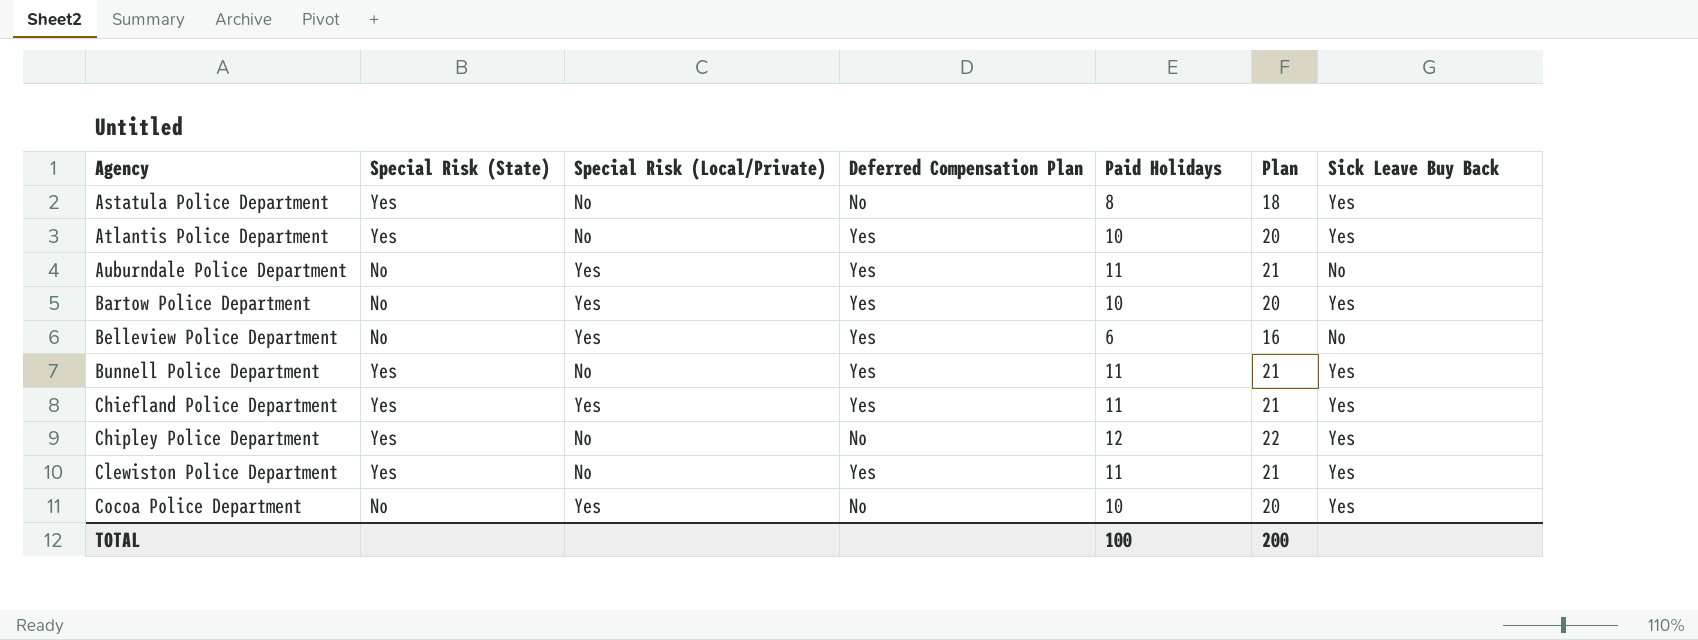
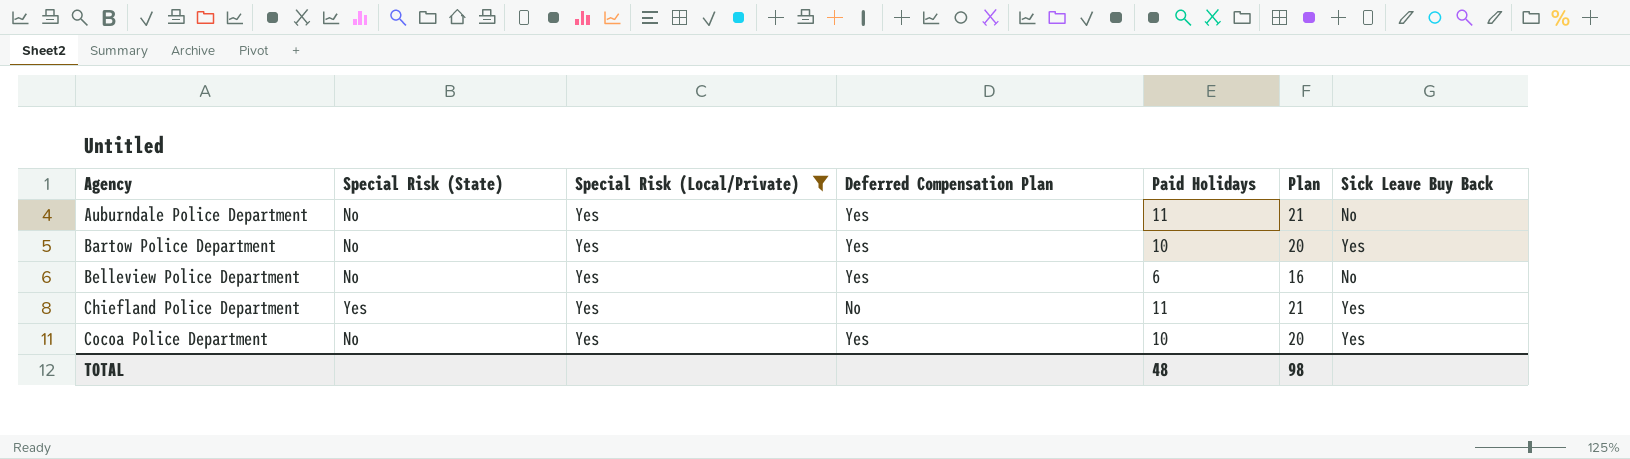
filter: none -> Special Risk (Local/Private) = Yes
Chiefland Police Department | Deferred Compensation Plan: Yes -> No
Cocoa Police Department | Deferred Compensation Plan: No -> Yes
TOTAL | Paid Holidays: 100 -> 48
TOTAL | Plan: 200 -> 98

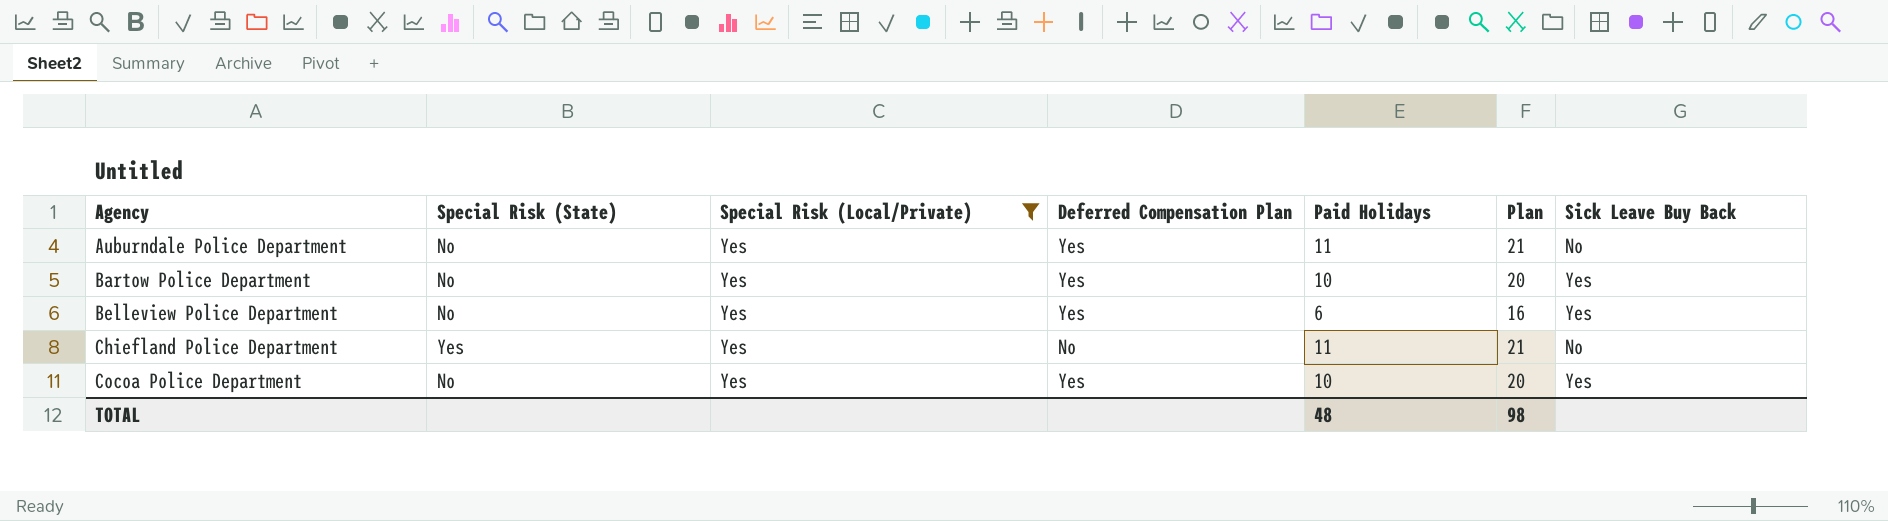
Belleview Police Department | Sick Leave Buy Back: No -> Yes
Chiefland Police Department | Sick Leave Buy Back: Yes -> No

